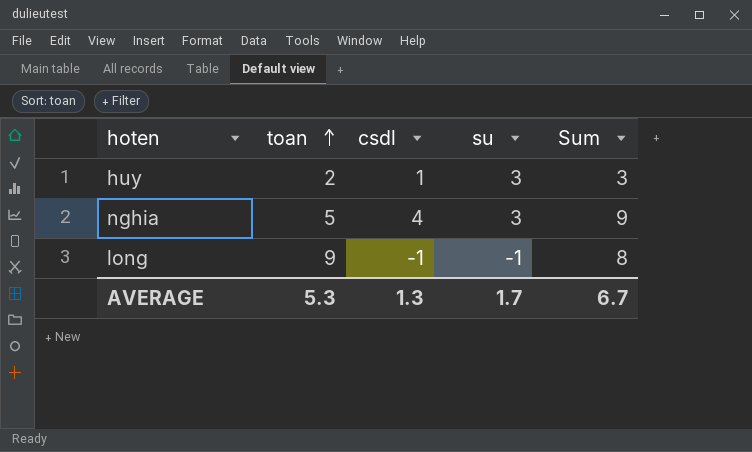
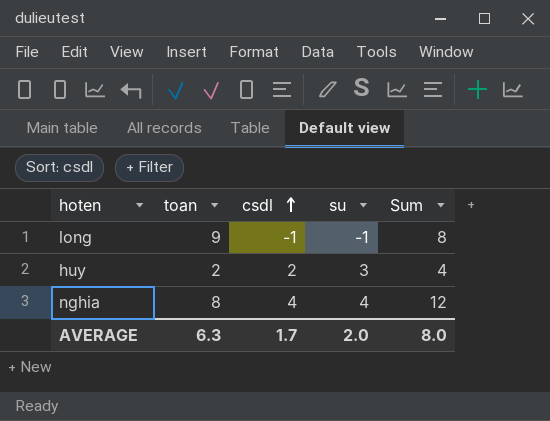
row order: toan ascending -> csdl ascending
huy | csdl: 1 -> 2
huy | Sum: 3 -> 4
nghia | toan: 5 -> 8
nghia | su: 3 -> 4
nghia | Sum: 9 -> 12
AVERAGE | toan: 5.3 -> 6.3
AVERAGE | csdl: 1.3 -> 1.7
AVERAGE | su: 1.7 -> 2.0
AVERAGE | Sum: 6.7 -> 8.0

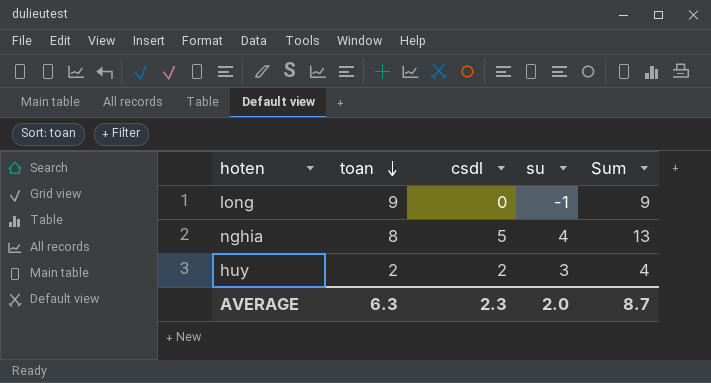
row order: csdl ascending -> toan descending
long | csdl: -1 -> 0
long | Sum: 8 -> 9
nghia | csdl: 4 -> 5
nghia | Sum: 12 -> 13
AVERAGE | csdl: 1.7 -> 2.3
AVERAGE | Sum: 8.0 -> 8.7

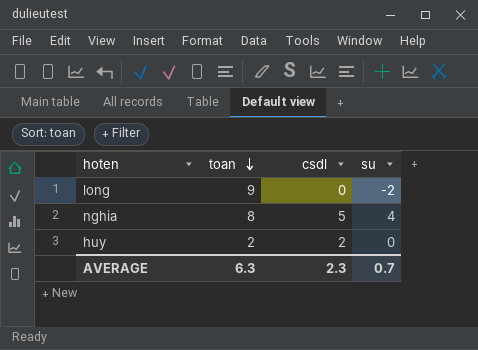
column Sum | formula: [toan] + [csdl] -> none
long | su: -1 -> -2
huy | su: 3 -> 0
AVERAGE | su: 2.0 -> 0.7

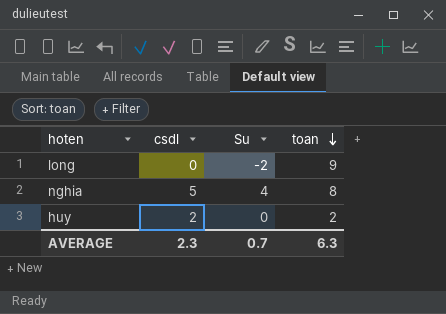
column name: su -> Su
column toan | position: 2 -> 4

